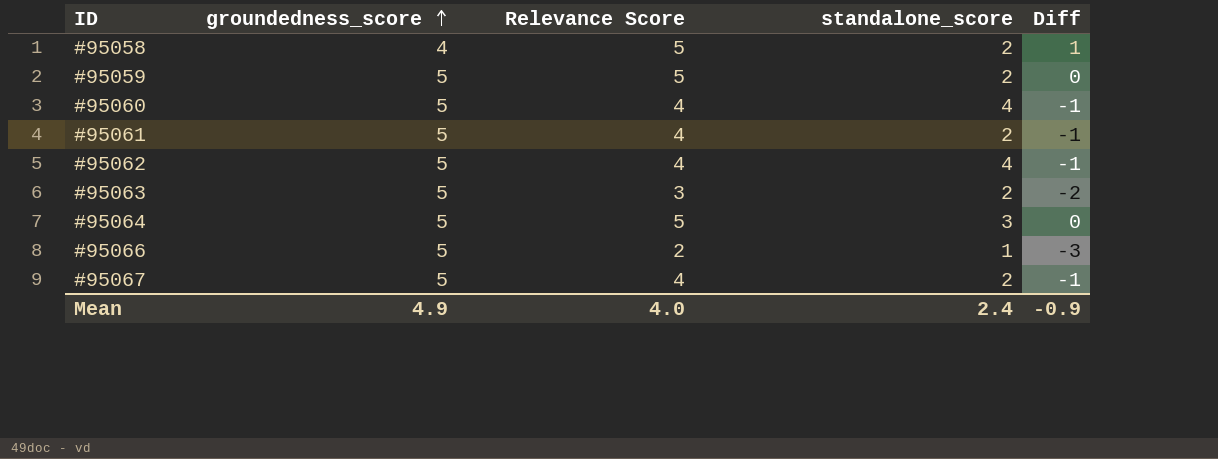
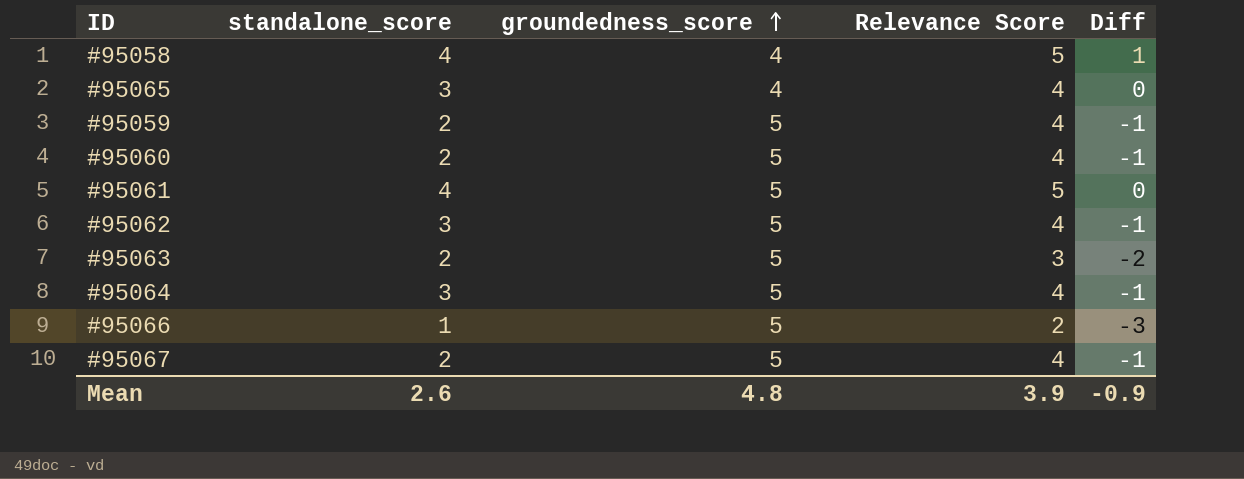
column standalone_score | position: 4 -> 2
#95058 | standalone_score: 2 -> 4
row #95065: none -> 3 | 4 | 4 | 0
#95059 | Relevance Score: 5 -> 4
#95059 | Diff: 0 -> -1
#95060 | standalone_score: 4 -> 2
#95061 | standalone_score: 2 -> 4
#95061 | Relevance Score: 4 -> 5
#95061 | Diff: -1 -> 0
#95062 | standalone_score: 4 -> 3
#95064 | Relevance Score: 5 -> 4
#95064 | Diff: 0 -> -1
Mean | standalone_score: 2.4 -> 2.6
Mean | groundedness_score: 4.9 -> 4.8
Mean | Relevance Score: 4.0 -> 3.9

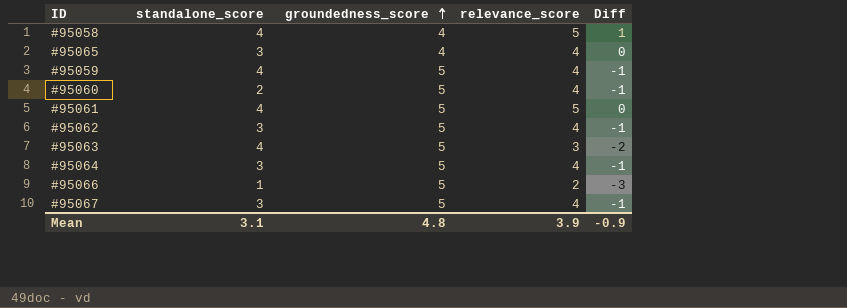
column name: Relevance Score -> relevance_score
#95059 | standalone_score: 2 -> 4
#95063 | standalone_score: 2 -> 4
#95067 | standalone_score: 2 -> 3
Mean | standalone_score: 2.6 -> 3.1

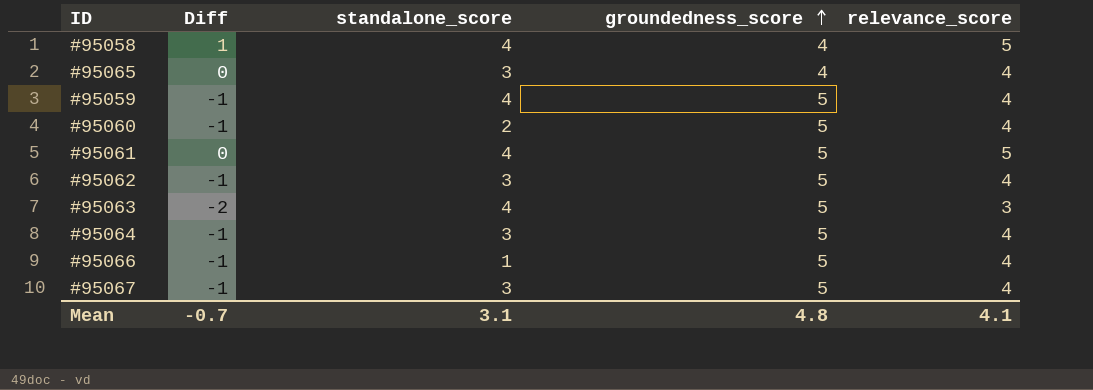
column Diff | position: 5 -> 2
#95066 | Diff: -3 -> -1
#95066 | relevance_score: 2 -> 4
Mean | Diff: -0.9 -> -0.7
Mean | relevance_score: 3.9 -> 4.1

